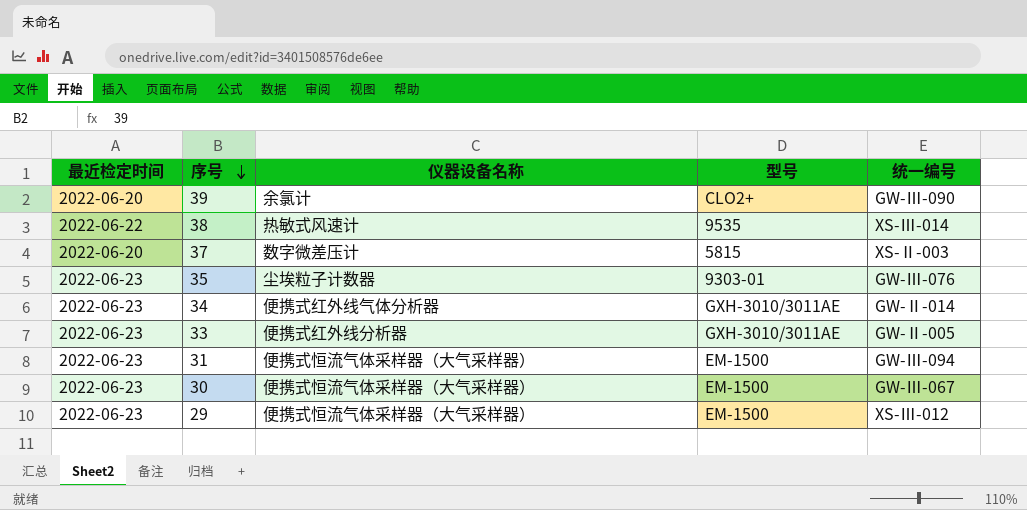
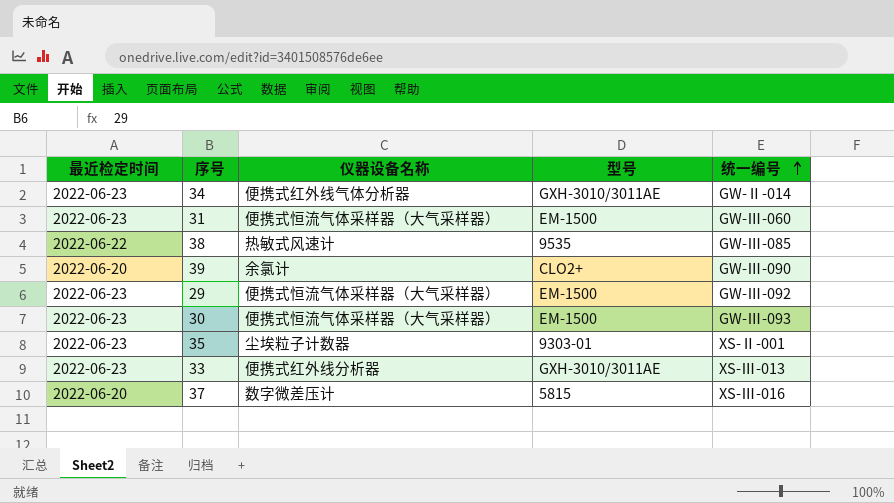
row order: 序号 descending -> 统一编号 ascending
31 | 统一编号: GW-Ⅲ-094 -> GW-Ⅲ-060
38 | 统一编号: XS-Ⅲ-014 -> GW-Ⅲ-085
29 | 统一编号: XS-Ⅲ-012 -> GW-Ⅲ-092
30 | 统一编号: GW-Ⅲ-067 -> GW-Ⅲ-093
35 | 统一编号: GW-Ⅲ-076 -> XS-Ⅱ-001
33 | 统一编号: GW-Ⅱ-005 -> XS-Ⅲ-013
37 | 统一编号: XS-Ⅱ-003 -> XS-Ⅲ-016

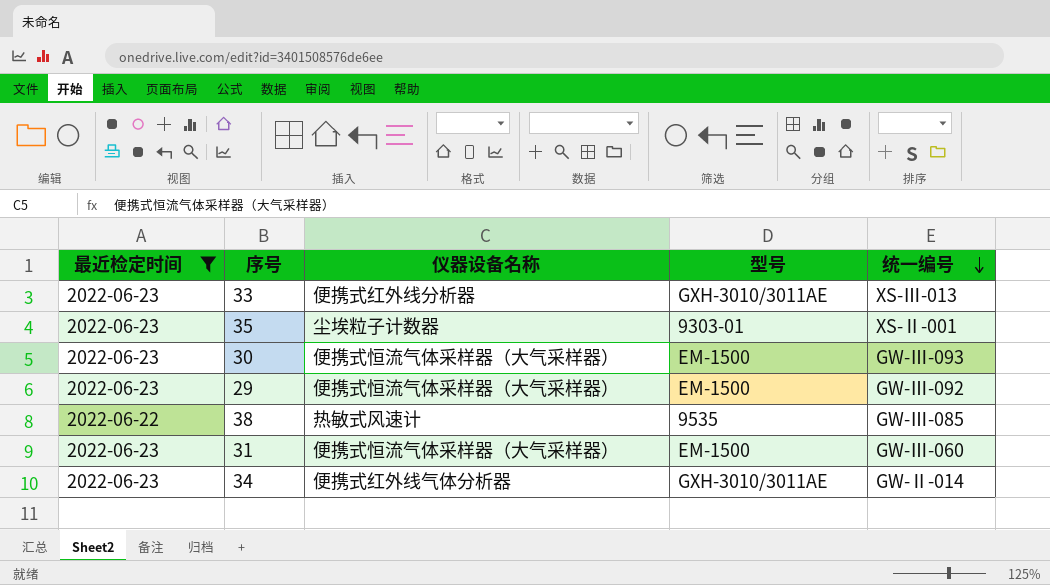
filter: none -> 最近检定时间 != 2022-06-20
row order: 统一编号 ascending -> 统一编号 descending

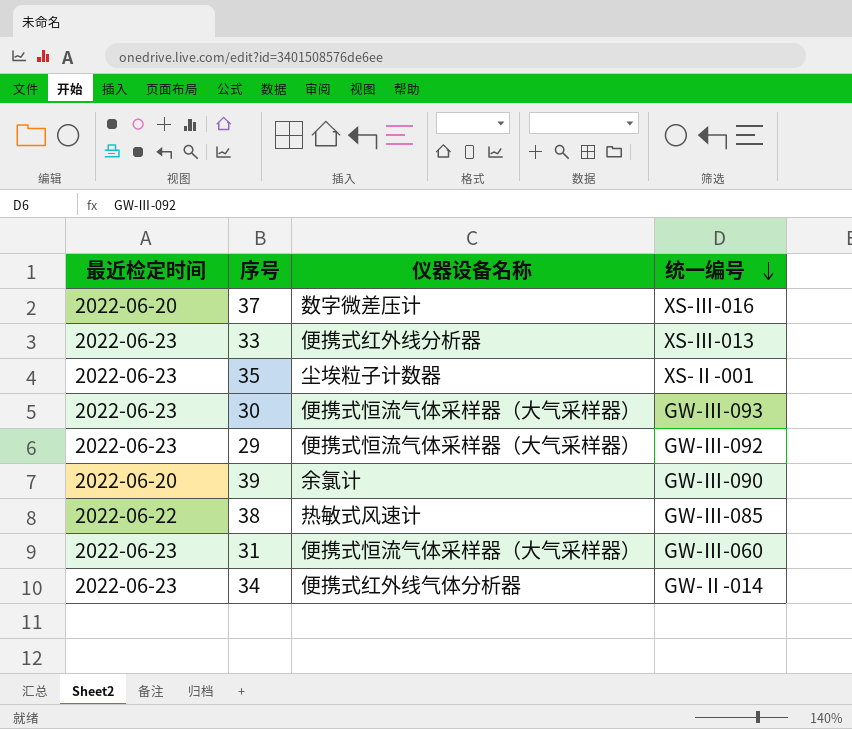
filter: 最近检定时间 != 2022-06-20 -> none
column 型号 | position: 4 -> none

